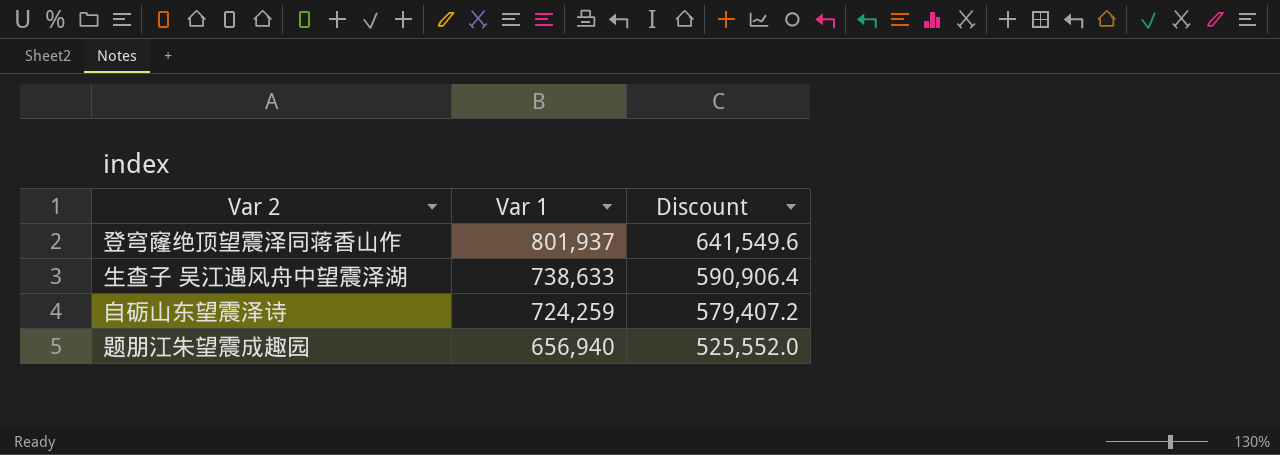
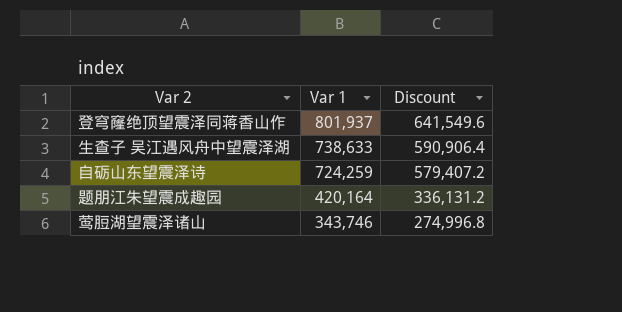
题朋江朱望震成趣园 | Var 1: 656,940 -> 420,164
题朋江朱望震成趣园 | Discount: 525,552.0 -> 336,131.2
row 莺脰湖望震泽诸山: none -> 343,746 | 274,996.8

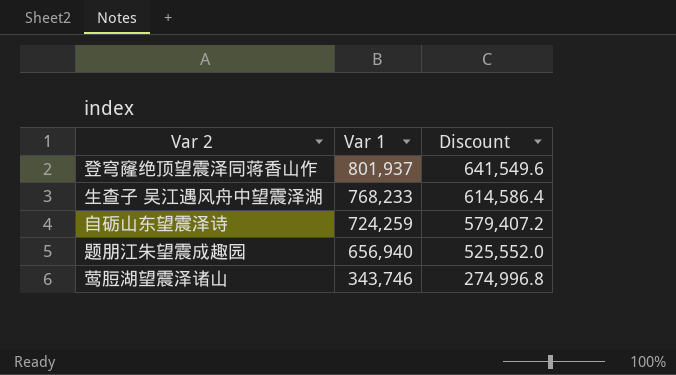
生查子 吴江遇风舟中望震泽湖 | Var 1: 738,633 -> 768,233
生查子 吴江遇风舟中望震泽湖 | Discount: 590,906.4 -> 614,586.4
题朋江朱望震成趣园 | Var 1: 420,164 -> 656,940
题朋江朱望震成趣园 | Discount: 336,131.2 -> 525,552.0

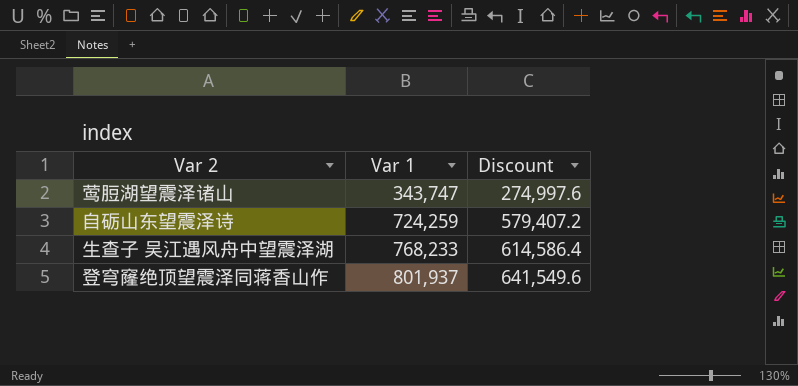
row order: Var 1 descending -> Var 1 ascending
row 题朋江朱望震成趣园: 656,940 | 525,552.0 -> none
莺脰湖望震泽诸山 | Var 1: 343,746 -> 343,747
莺脰湖望震泽诸山 | Discount: 274,996.8 -> 274,997.6

